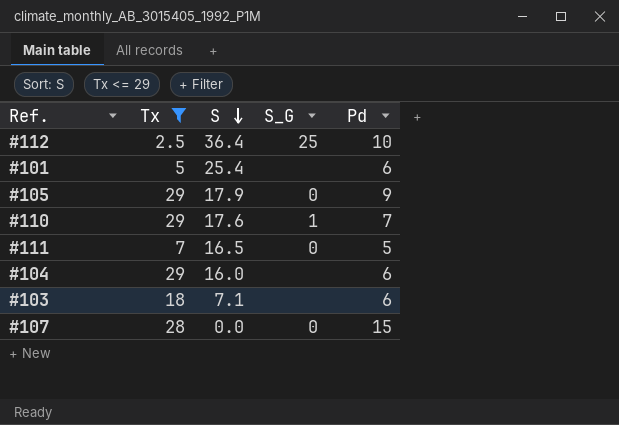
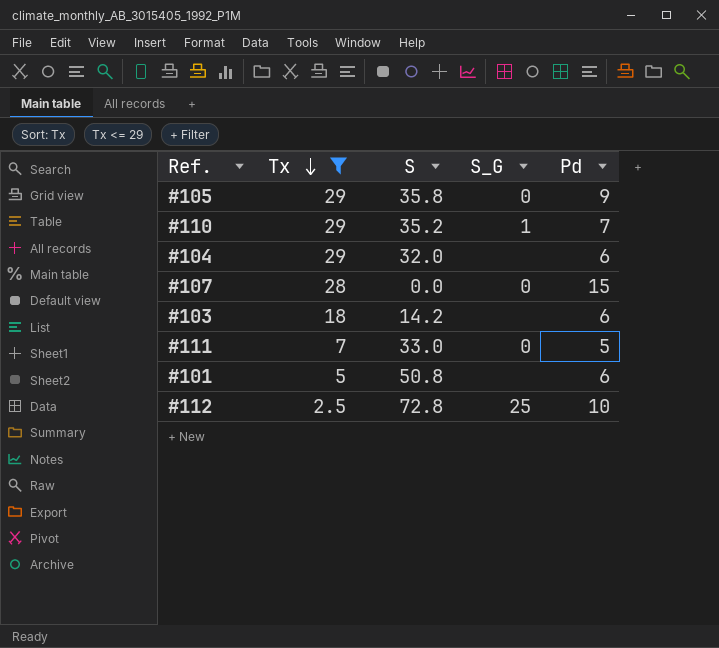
row order: S descending -> Tx descending
#105 | S: 17.9 -> 35.8
#110 | S: 17.6 -> 35.2
#104 | S: 16.0 -> 32.0
#103 | S: 7.1 -> 14.2
#111 | S: 16.5 -> 33.0
#101 | S: 25.4 -> 50.8
#112 | S: 36.4 -> 72.8

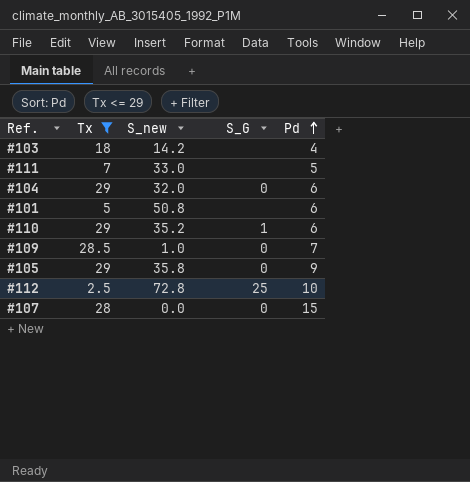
row order: Tx descending -> Pd ascending
column name: S -> S_new
#103 | Pd: 6 -> 4
#111 | S_G: 0 -> none
#104 | S_G: none -> 0
#110 | Pd: 7 -> 6
row #109: none -> 28.5 | 1.0 | 0 | 7

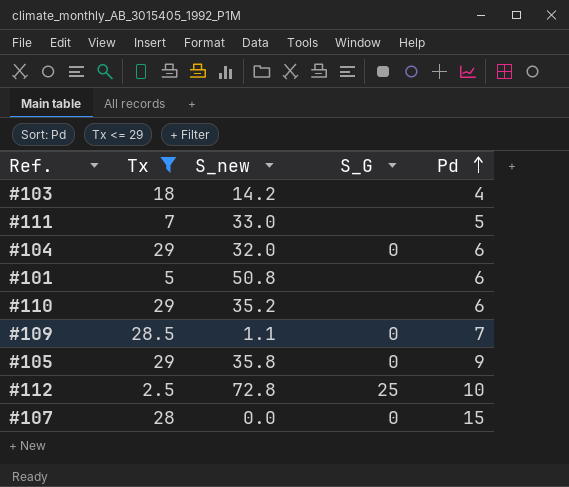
#110 | S_G: 1 -> none
#109 | S_new: 1.0 -> 1.1

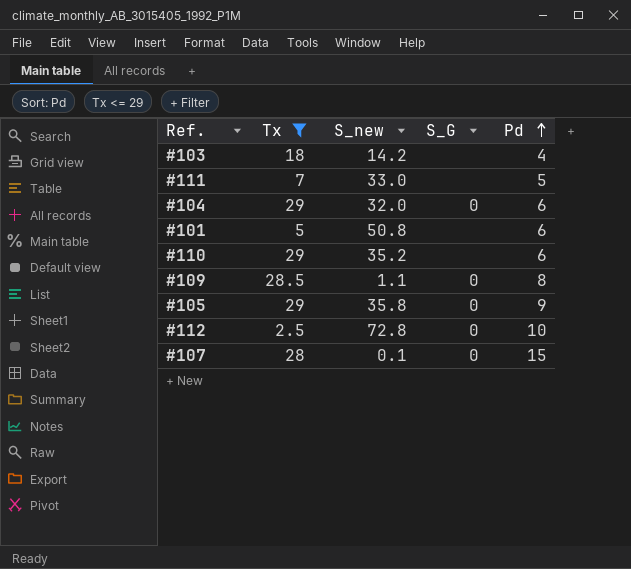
#109 | Pd: 7 -> 8
#112 | S_G: 25 -> 0
#107 | S_new: 0.0 -> 0.1

